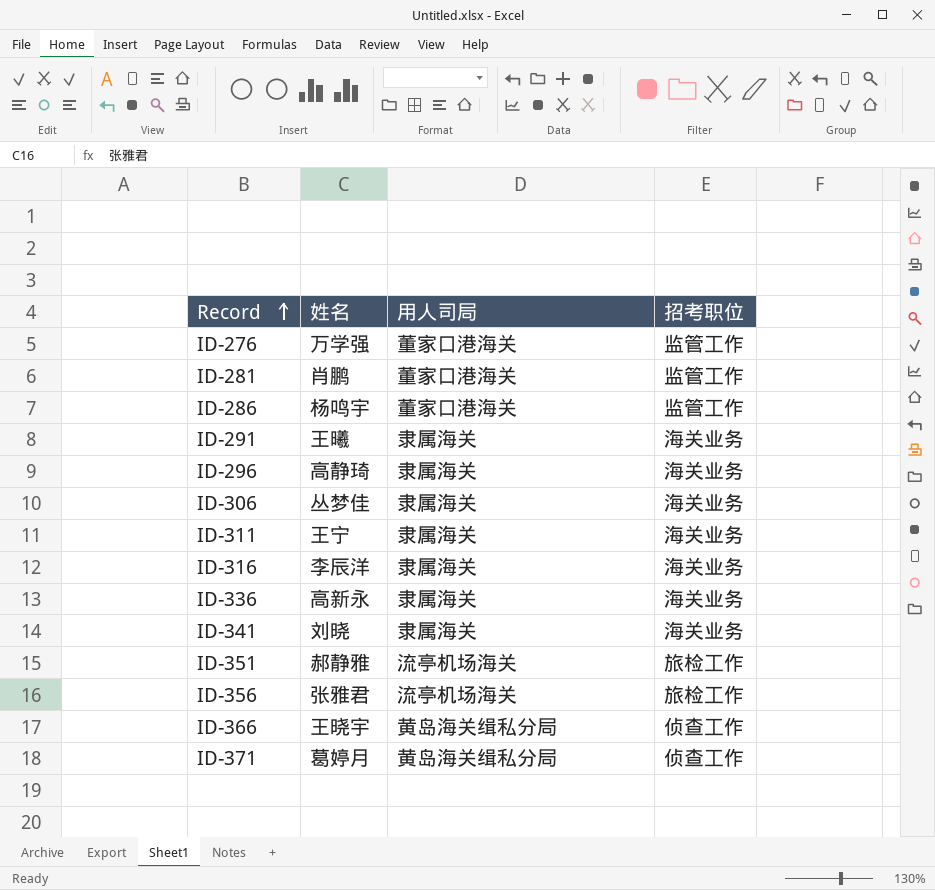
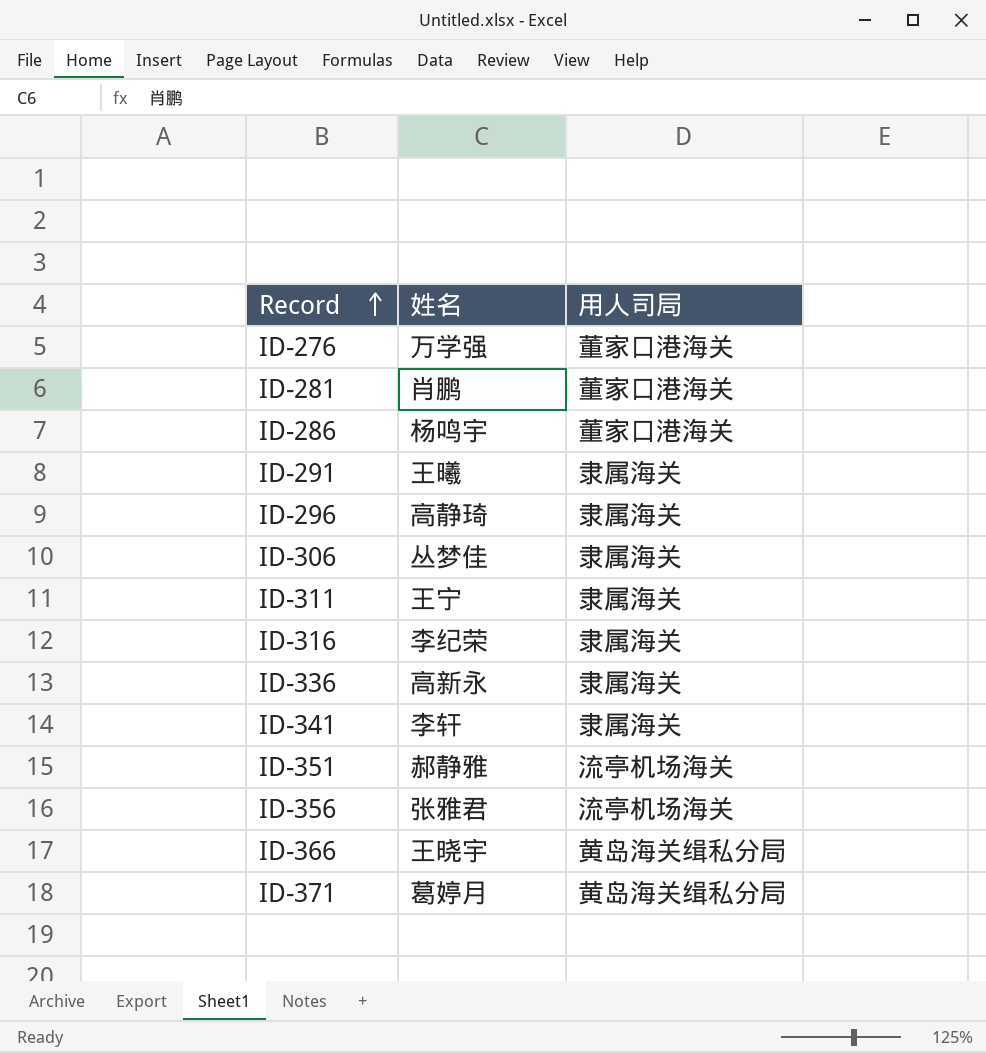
column 招考职位 | position: 4 -> none
ID-316 | 姓名: 李辰洋 -> 李纪荣
ID-341 | 姓名: 刘晓 -> 李轩

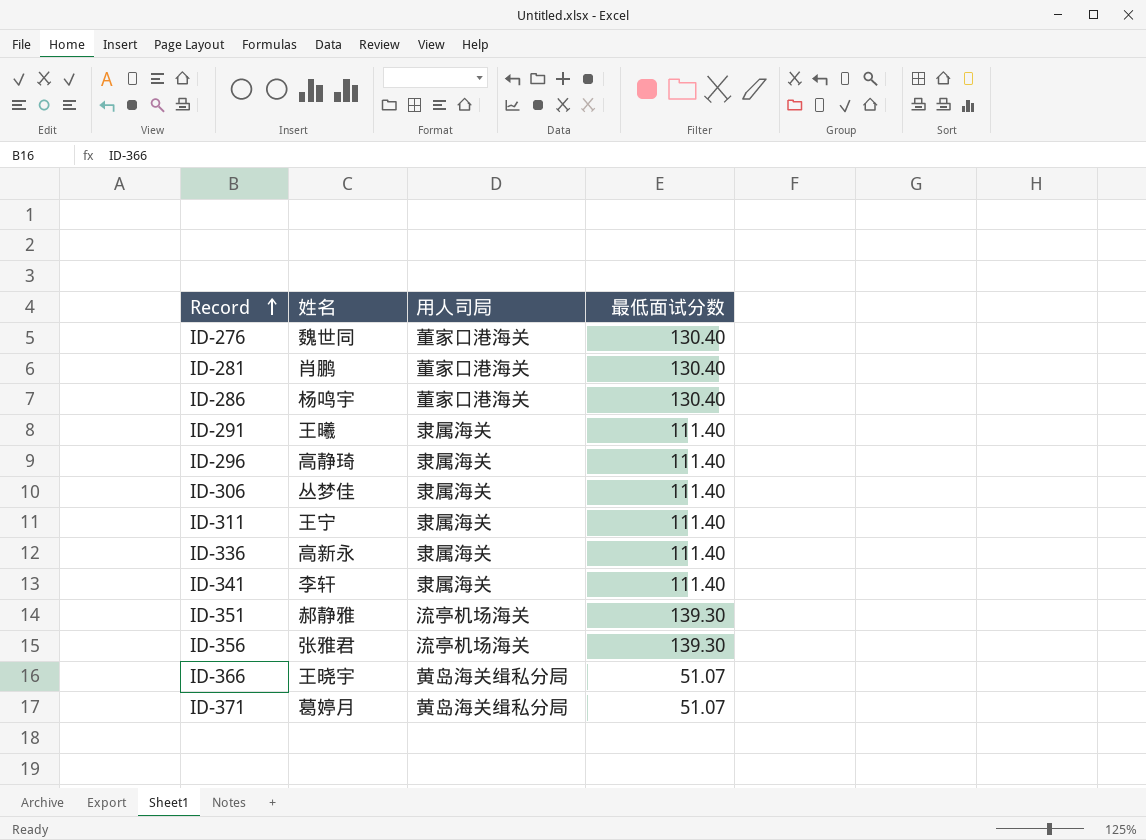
column 最低面试分数 | position: none -> 4
row ID-316: 李纪荣 | 隶属海关 -> none
ID-276 | 姓名: 万学强 -> 魏世同

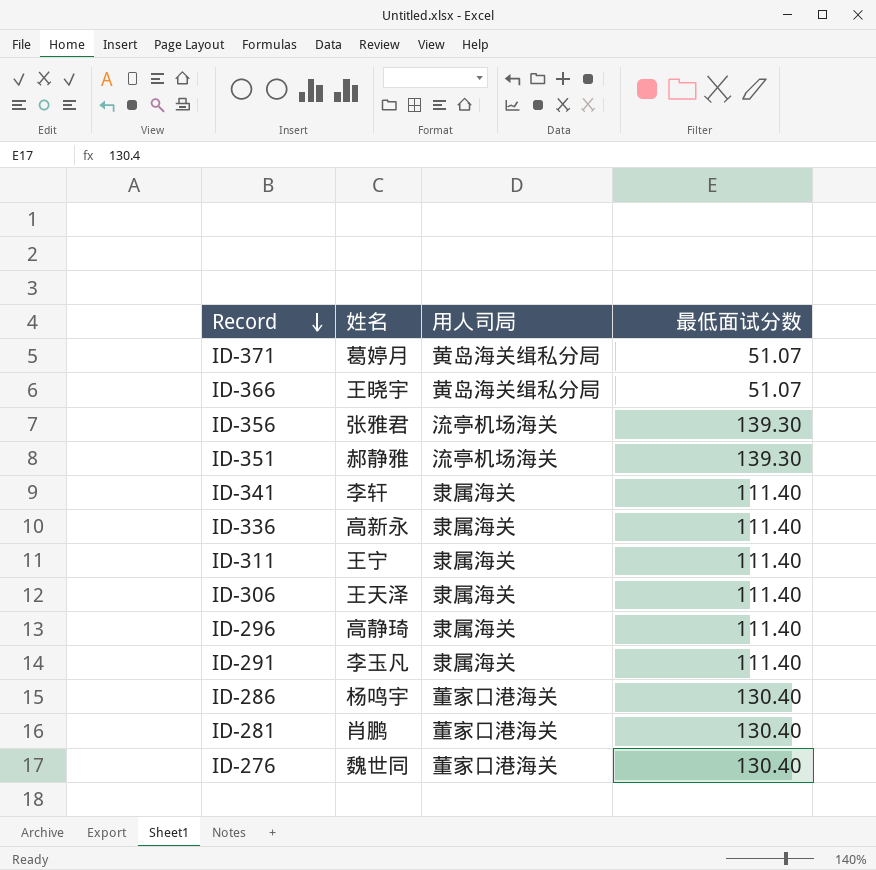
row order: Record ascending -> Record descending
ID-306 | 姓名: 丛梦佳 -> 王天泽
ID-291 | 姓名: 王曦 -> 李玉凡

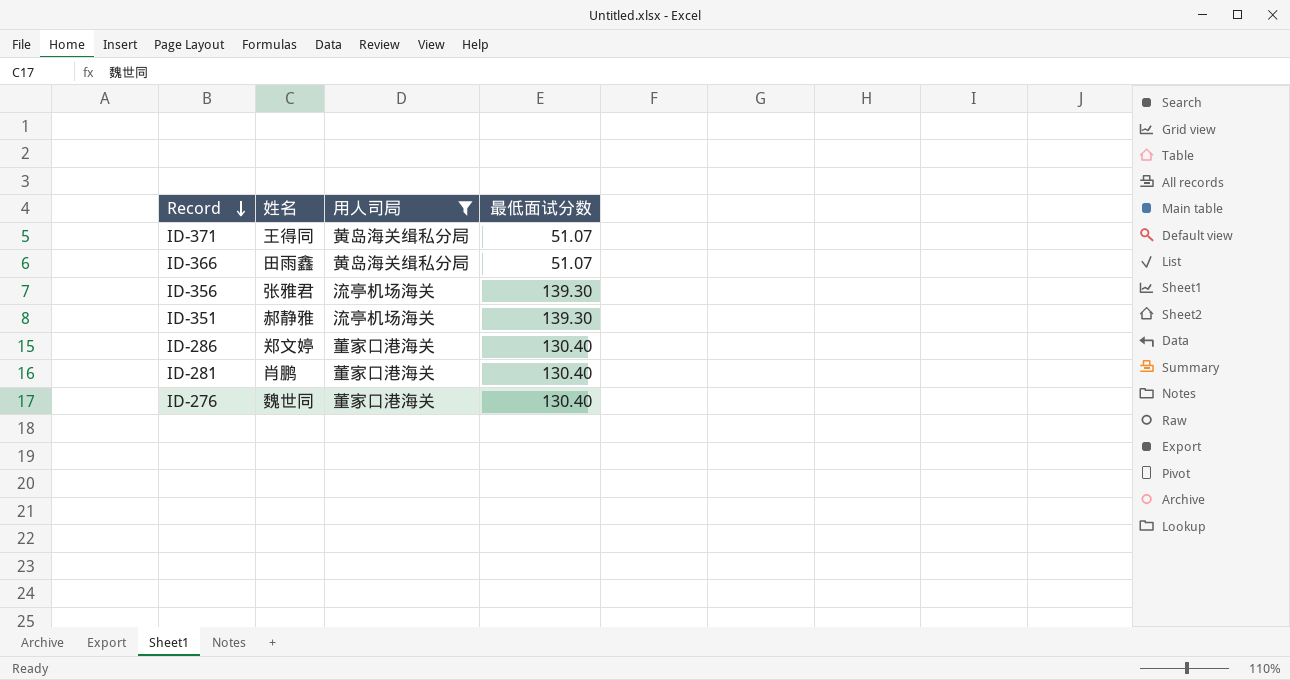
filter: none -> 用人司局 != 隶属海关
ID-371 | 姓名: 葛婷月 -> 王得同
ID-366 | 姓名: 王晓宇 -> 田雨鑫
ID-286 | 姓名: 杨鸣宇 -> 郑文婷

